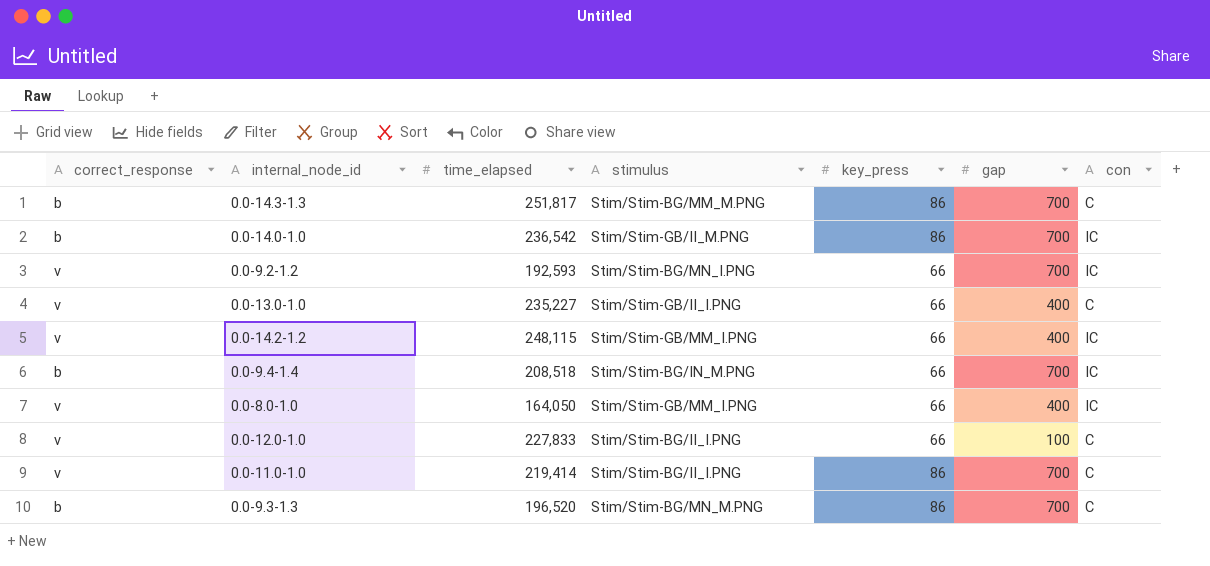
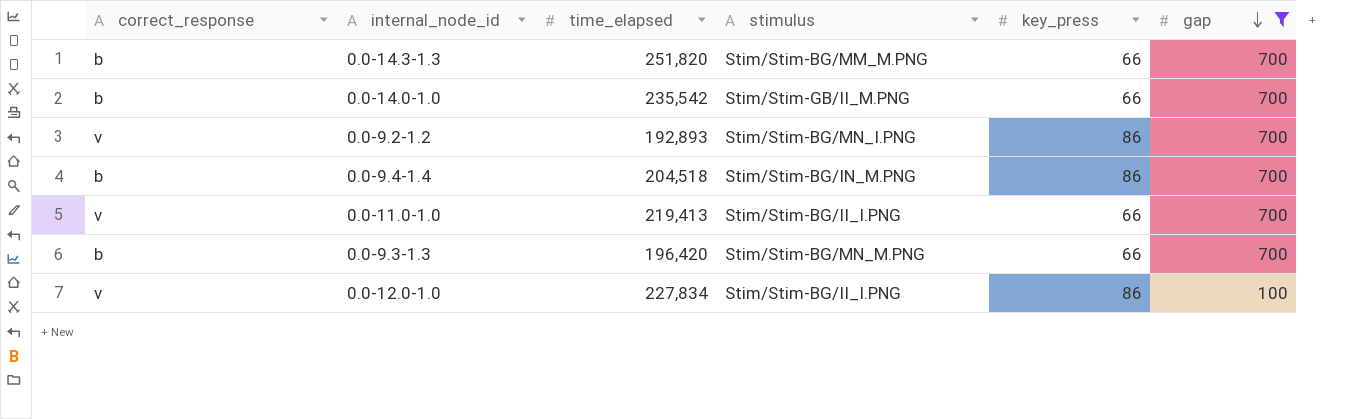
filter: none -> gap != 400
row order: none -> gap descending
column con | position: 7 -> none
0.0-14.3-1.3 | time_elapsed: 251,817 -> 251,820
0.0-14.3-1.3 | key_press: 86 -> 66
0.0-14.0-1.0 | time_elapsed: 236,542 -> 235,542
0.0-14.0-1.0 | key_press: 86 -> 66
0.0-9.2-1.2 | time_elapsed: 192,593 -> 192,893
0.0-9.2-1.2 | key_press: 66 -> 86
0.0-9.4-1.4 | time_elapsed: 208,518 -> 204,518
0.0-9.4-1.4 | key_press: 66 -> 86
0.0-11.0-1.0 | time_elapsed: 219,414 -> 219,413
0.0-11.0-1.0 | key_press: 86 -> 66
0.0-9.3-1.3 | time_elapsed: 196,520 -> 196,420
0.0-9.3-1.3 | key_press: 86 -> 66
0.0-12.0-1.0 | time_elapsed: 227,833 -> 227,834
0.0-12.0-1.0 | key_press: 66 -> 86

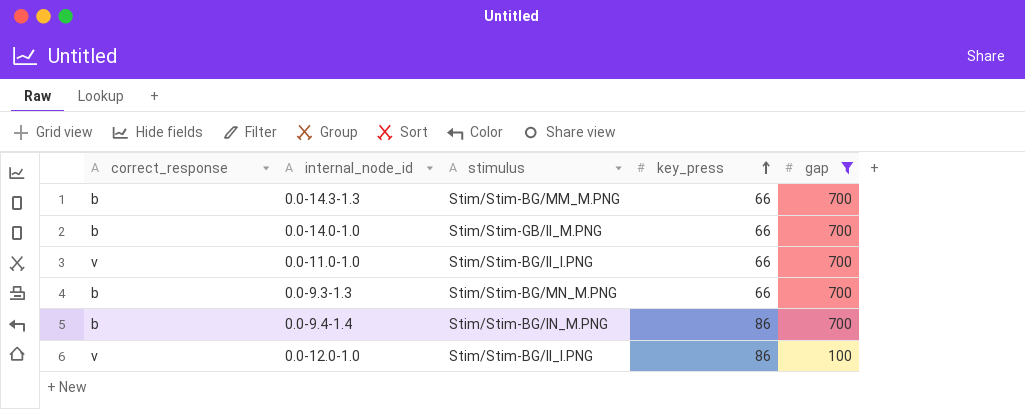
row order: gap descending -> key_press ascending
column time_elapsed | position: 3 -> none
row 0.0-9.2-1.2: v | 192,893 | Stim/Stim-BG/MN_I.PNG | 86 | 700 -> none

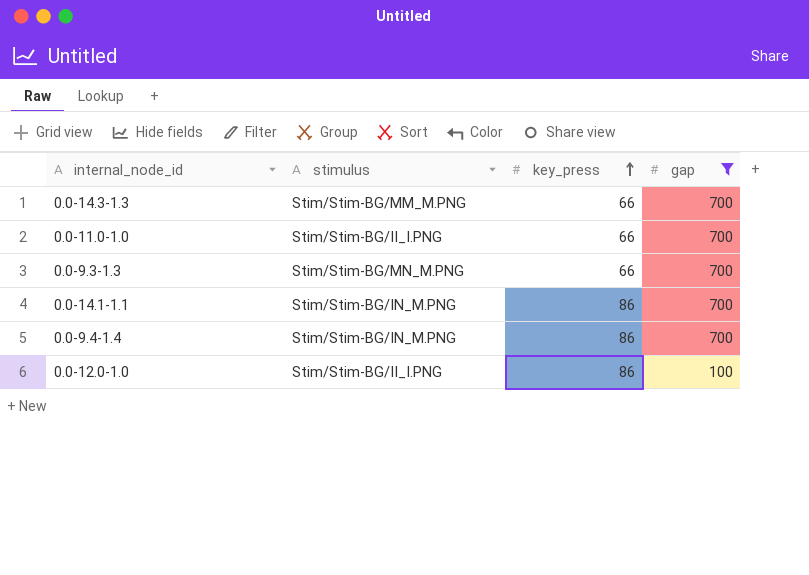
column correct_response | position: 1 -> none
row 0.0-14.0-1.0: b | Stim/Stim-GB/II_M.PNG | 66 | 700 -> none
row 0.0-14.1-1.1: none -> Stim/Stim-BG/IN_M.PNG | 86 | 700

